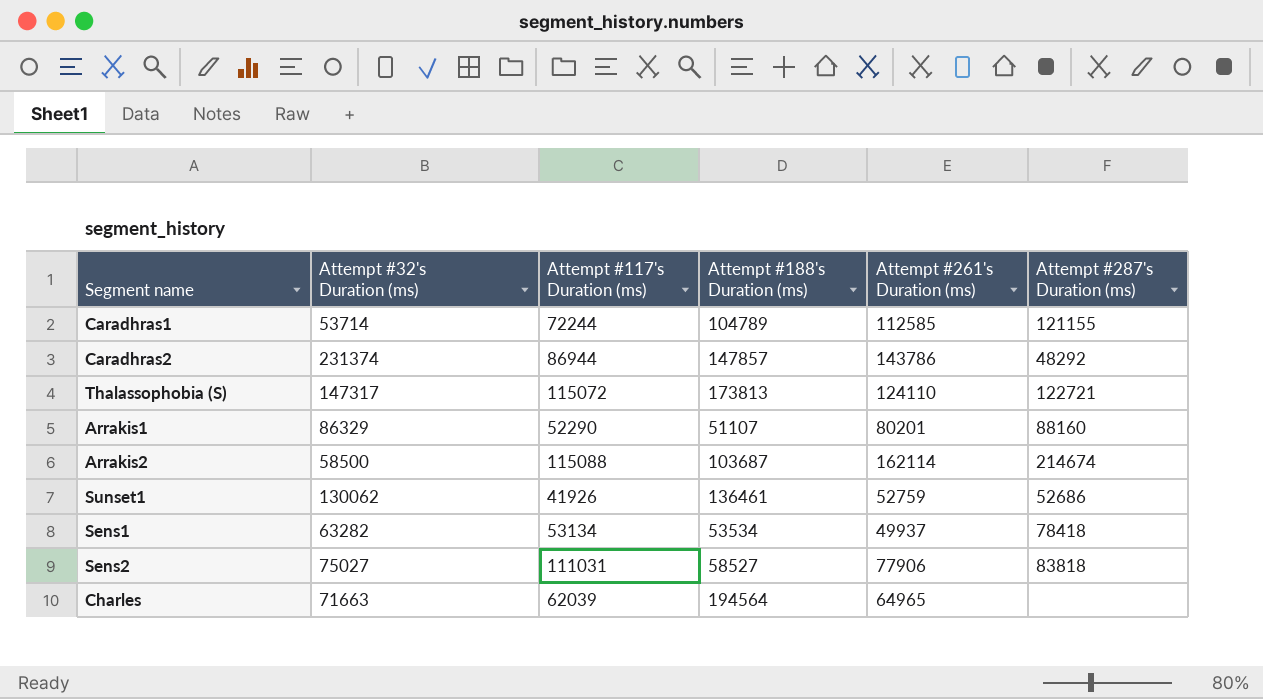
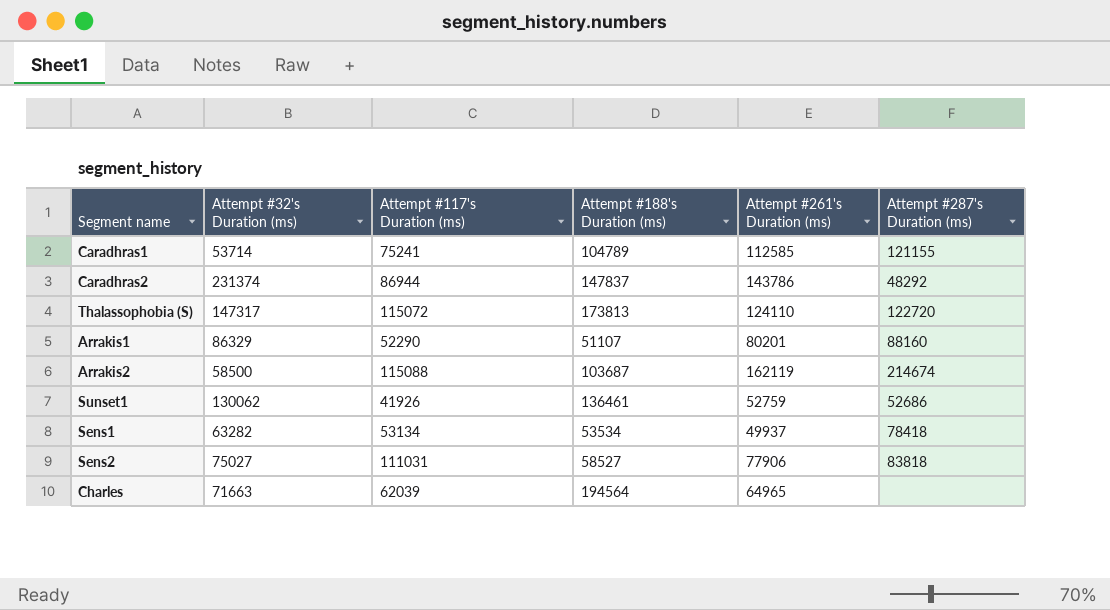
Caradhras1 | Attempt #117's Duration (ms): 72244 -> 75241
Caradhras2 | Attempt #188's Duration (ms): 147857 -> 147837
Thalassophobia (S) | Attempt #287's Duration (ms): 122721 -> 122720
Arrakis2 | Attempt #261's Duration (ms): 162114 -> 162119

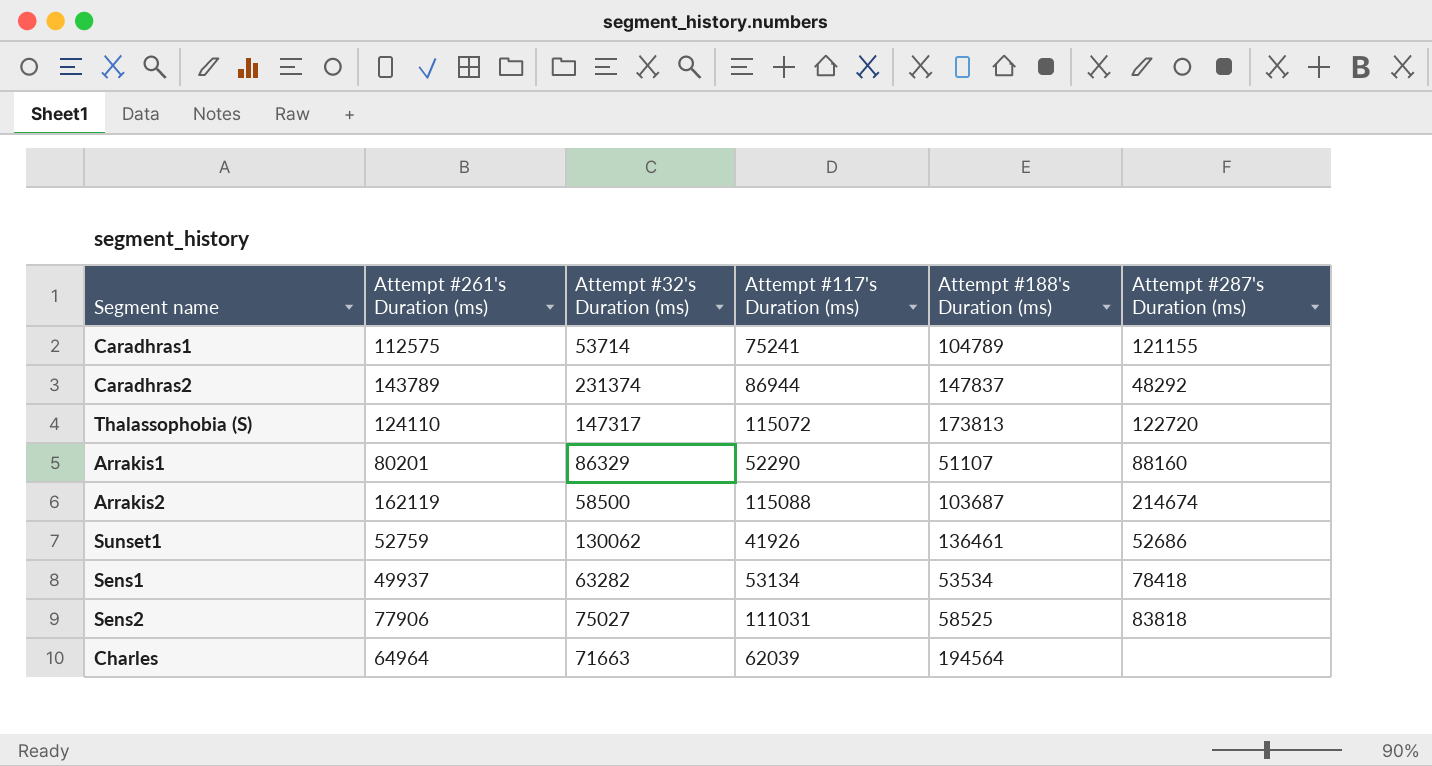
column Attempt #261's Duration (ms) | position: 5 -> 2
Caradhras1 | Attempt #261's Duration (ms): 112585 -> 112575
Caradhras2 | Attempt #261's Duration (ms): 143786 -> 143789
Sens2 | Attempt #188's Duration (ms): 58527 -> 58525
Charles | Attempt #261's Duration (ms): 64965 -> 64964

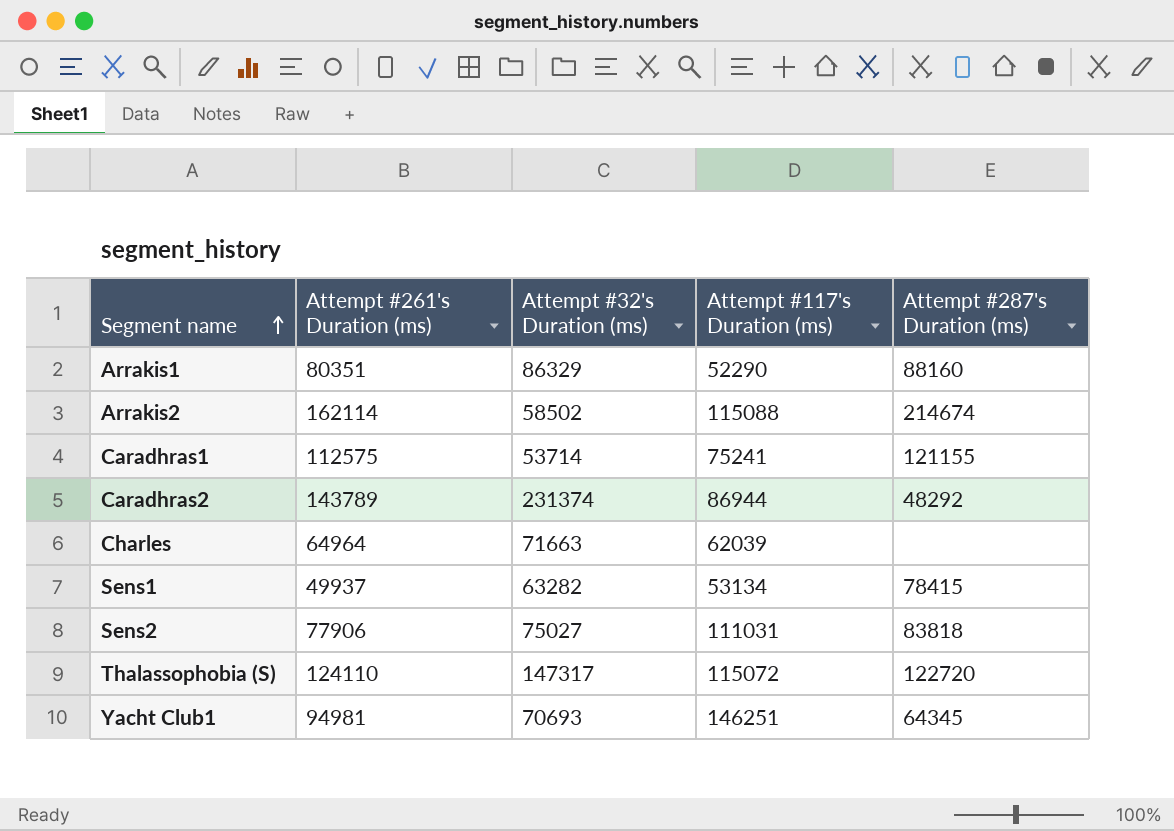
row order: none -> Segment name ascending
column Attempt #188's Duration (ms) | position: 5 -> none
row Sunset1: 52759 | 130062 | 41926 | 136461 | 52686 -> none
Arrakis1 | Attempt #261's Duration (ms): 80201 -> 80351
Arrakis2 | Attempt #261's Duration (ms): 162119 -> 162114
Arrakis2 | Attempt #32's Duration (ms): 58500 -> 58502
Sens1 | Attempt #287's Duration (ms): 78418 -> 78415
row Yacht Club1: none -> 94981 | 70693 | 146251 | 64345

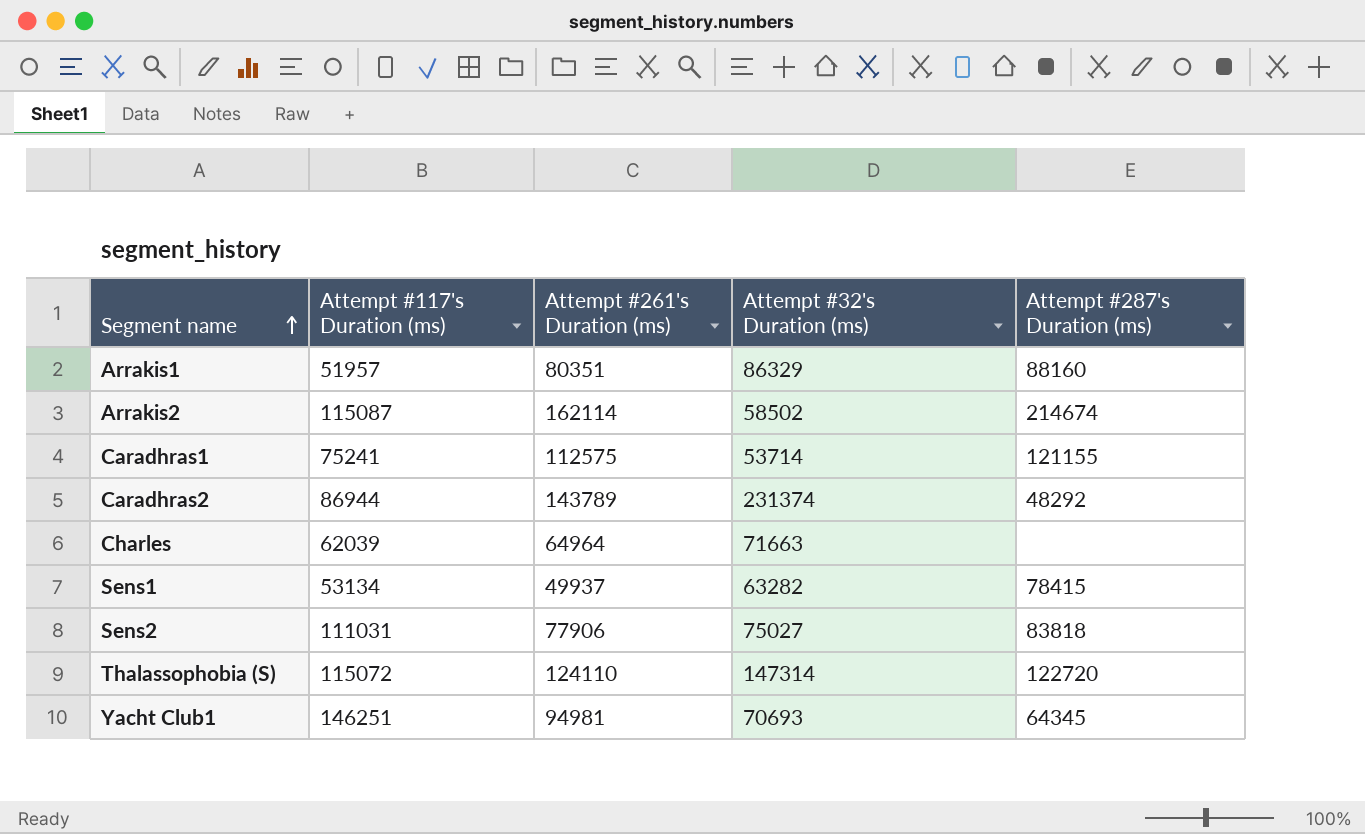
column Attempt #117's Duration (ms) | position: 4 -> 2
Arrakis1 | Attempt #117's Duration (ms): 52290 -> 51957
Arrakis2 | Attempt #117's Duration (ms): 115088 -> 115087
Thalassophobia (S) | Attempt #32's Duration (ms): 147317 -> 147314

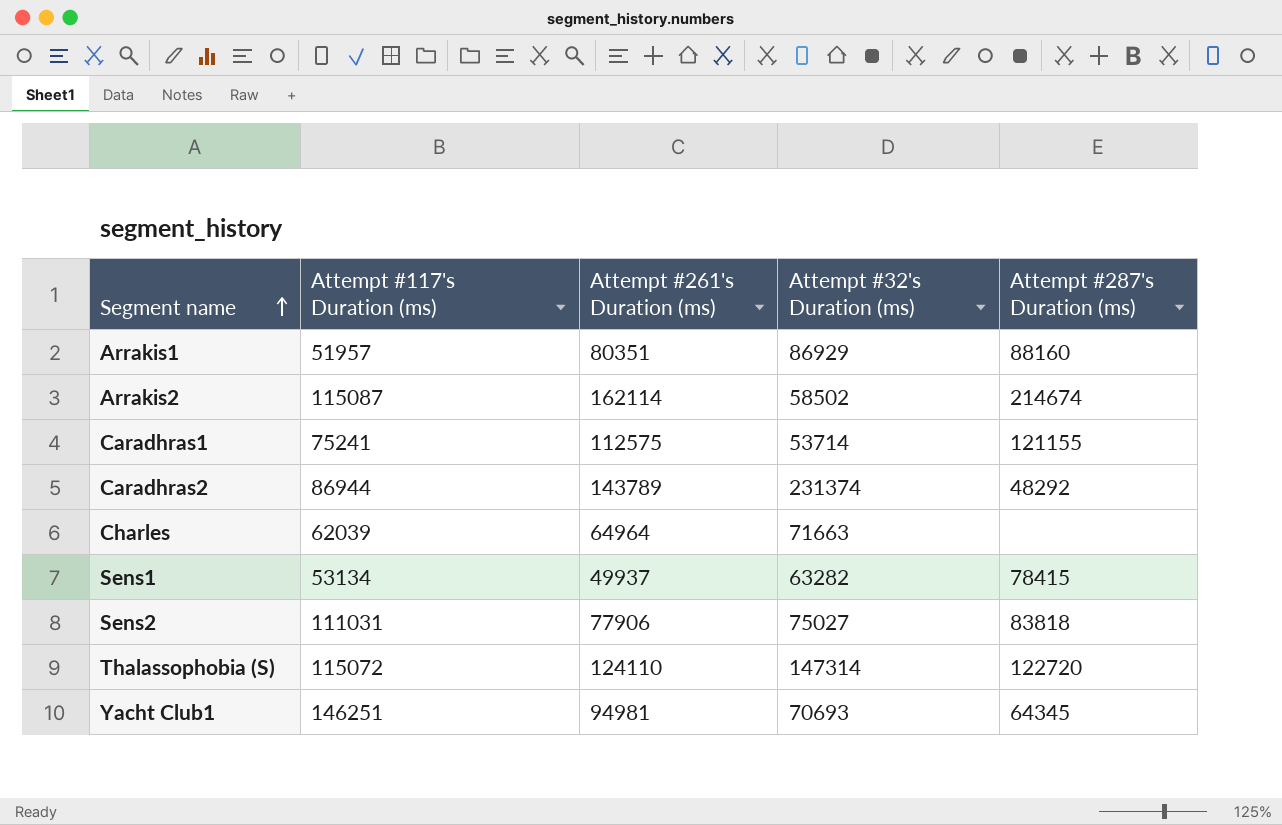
Arrakis1 | Attempt #32's Duration (ms): 86329 -> 86929

